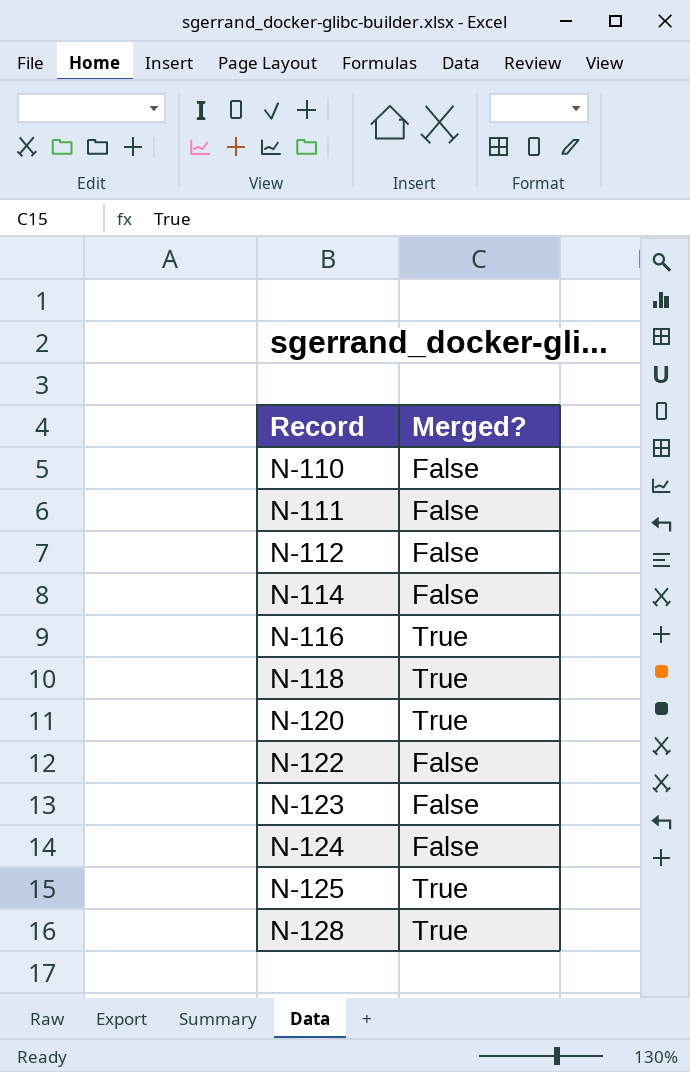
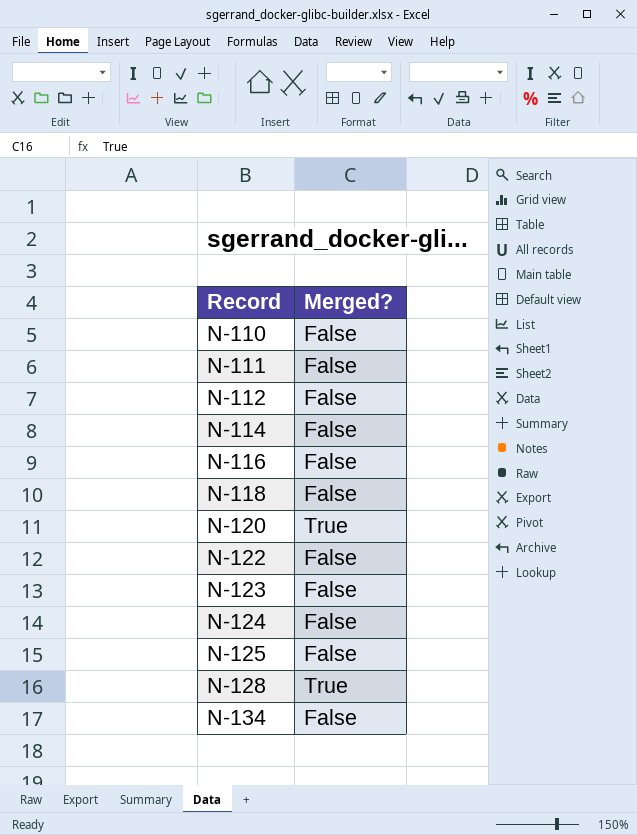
N-116 | Merged?: True -> False
N-118 | Merged?: True -> False
N-125 | Merged?: True -> False
row N-134: none -> False

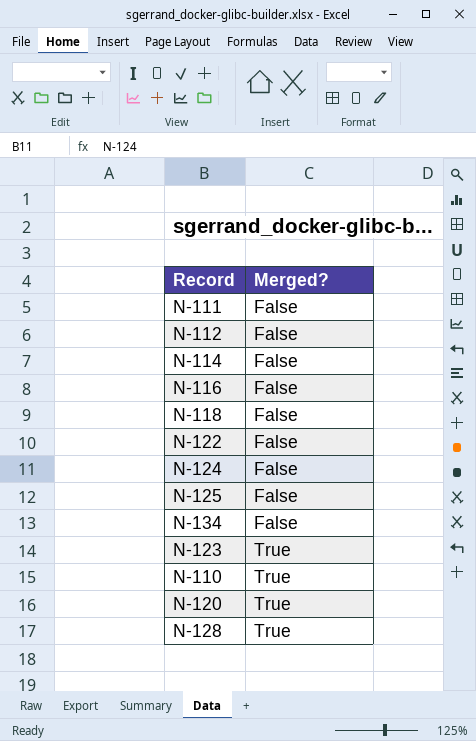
row order: Record ascending -> Merged? ascending
N-123 | Merged?: False -> True
N-110 | Merged?: False -> True

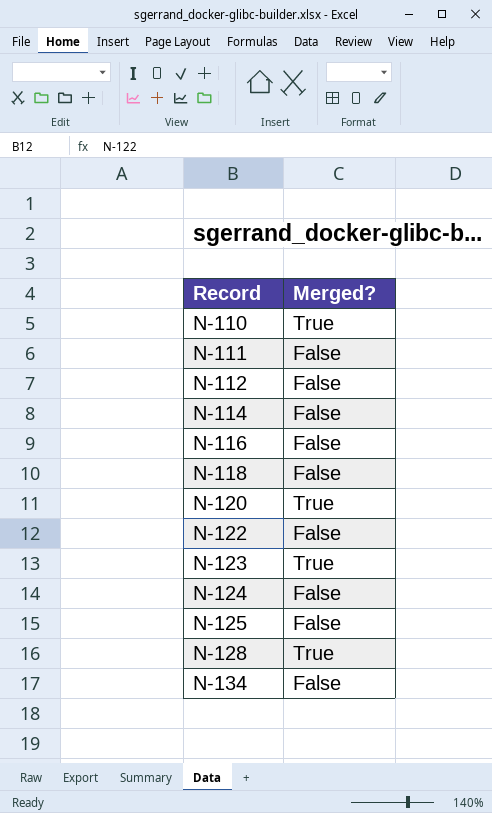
row order: Merged? ascending -> Record ascending

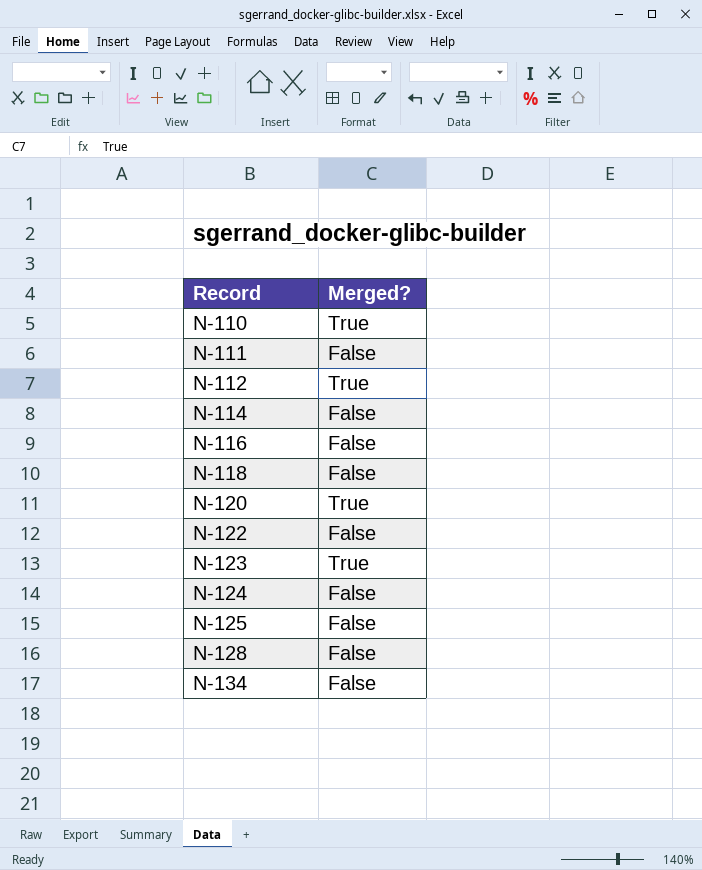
N-112 | Merged?: False -> True
N-128 | Merged?: True -> False

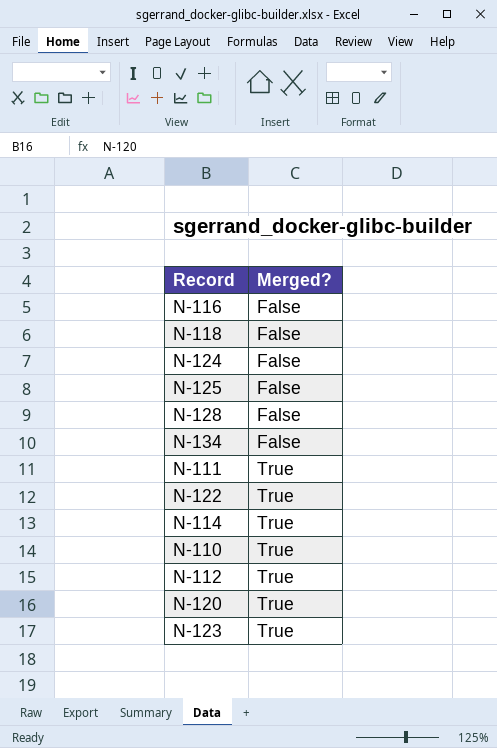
row order: Record ascending -> Merged? ascending
N-111 | Merged?: False -> True
N-122 | Merged?: False -> True
N-114 | Merged?: False -> True

